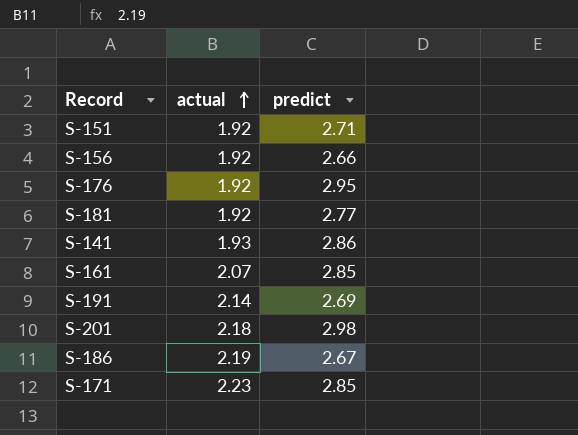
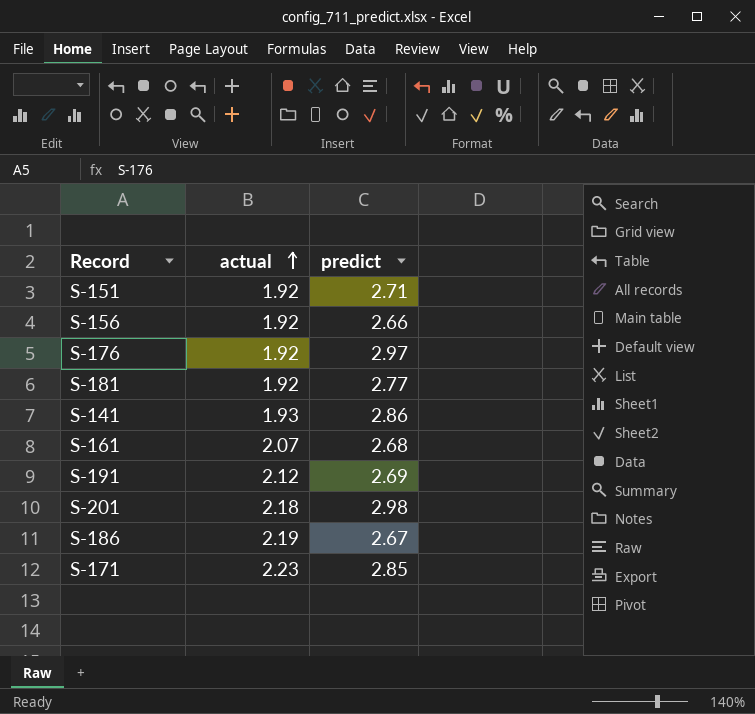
S-176 | predict: 2.95 -> 2.97
S-161 | predict: 2.85 -> 2.68
S-191 | actual: 2.14 -> 2.12

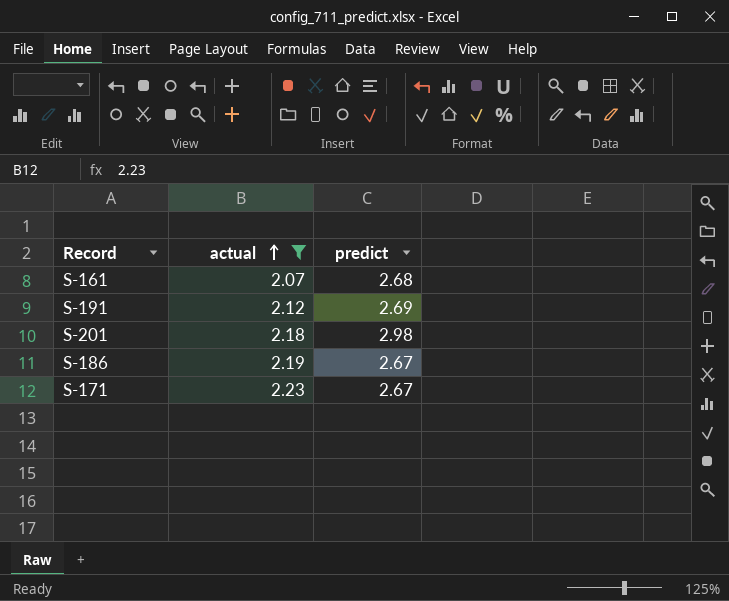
filter: none -> actual >= 2.07
S-171 | predict: 2.85 -> 2.67

